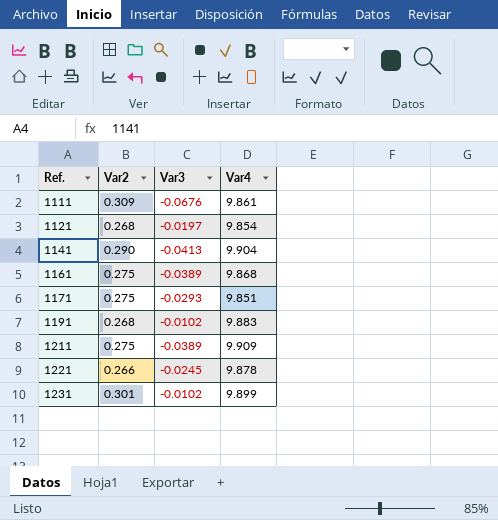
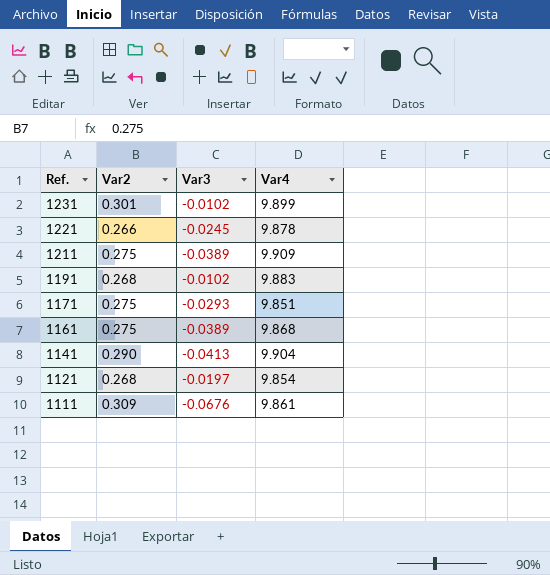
row order: Ref. ascending -> Ref. descending

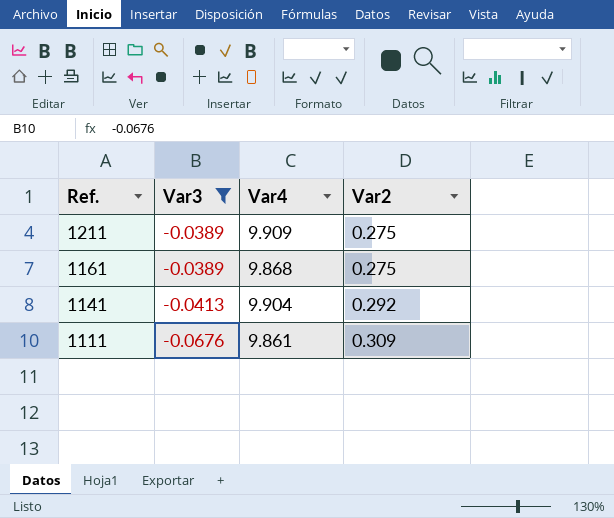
filter: none -> Var3 <= -0.0389
column Var2 | position: 2 -> 4
1141 | Var2: 0.290 -> 0.292

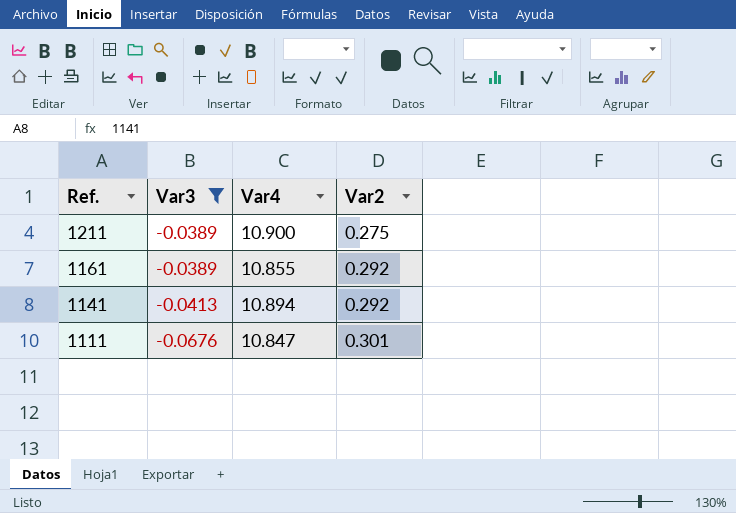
1211 | Var4: 9.909 -> 10.900
1161 | Var4: 9.868 -> 10.855
1161 | Var2: 0.275 -> 0.292
1141 | Var4: 9.904 -> 10.894
1111 | Var4: 9.861 -> 10.847
1111 | Var2: 0.309 -> 0.301

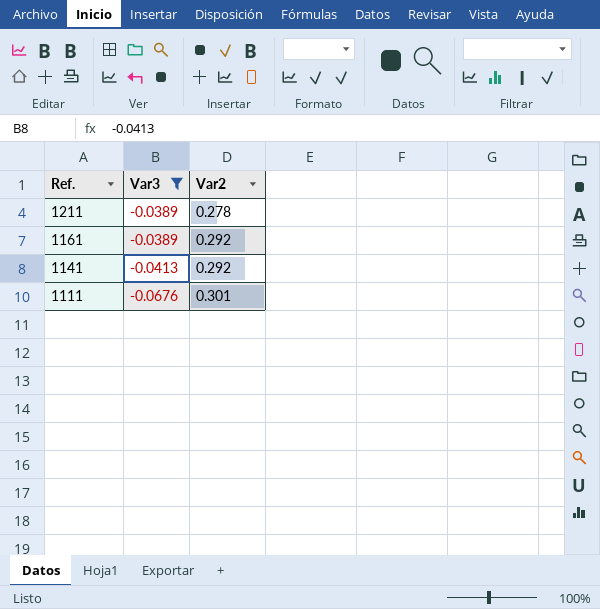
column Var4 | position: 3 -> none
1211 | Var2: 0.275 -> 0.278

